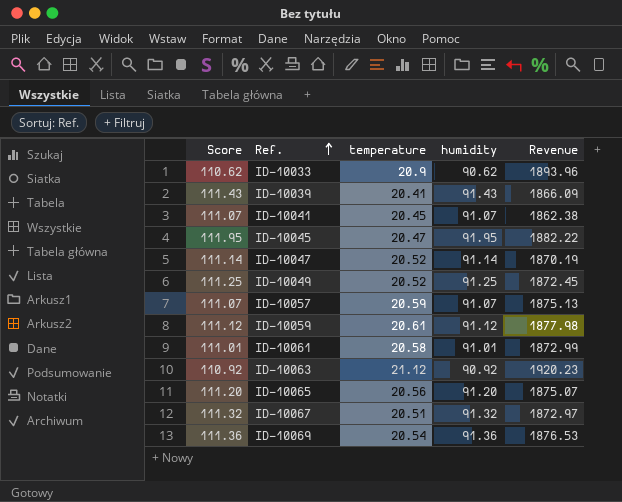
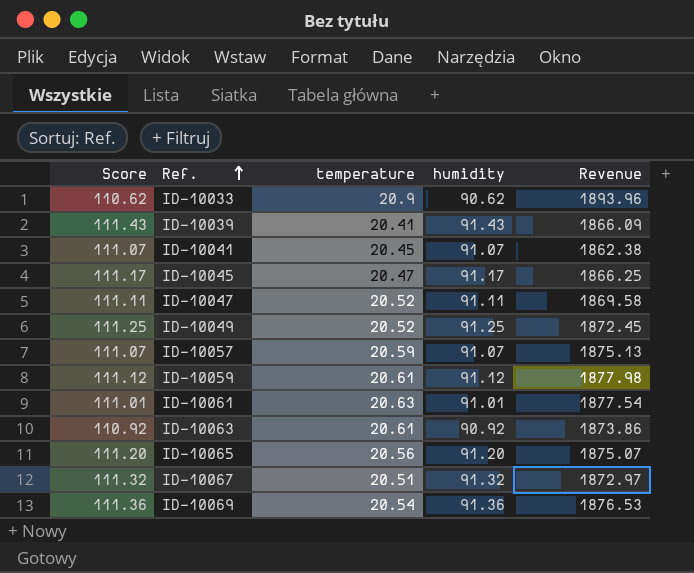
ID-10045 | Score: 111.95 -> 111.17
ID-10045 | humidity: 91.95 -> 91.17
ID-10045 | Revenue: 1882.22 -> 1866.25
ID-10047 | Score: 111.14 -> 111.11
ID-10047 | humidity: 91.14 -> 91.11
ID-10047 | Revenue: 1870.19 -> 1869.58
ID-10061 | temperature: 20.58 -> 20.63
ID-10061 | Revenue: 1872.99 -> 1877.54
ID-10063 | temperature: 21.12 -> 20.61
ID-10063 | Revenue: 1920.23 -> 1873.86

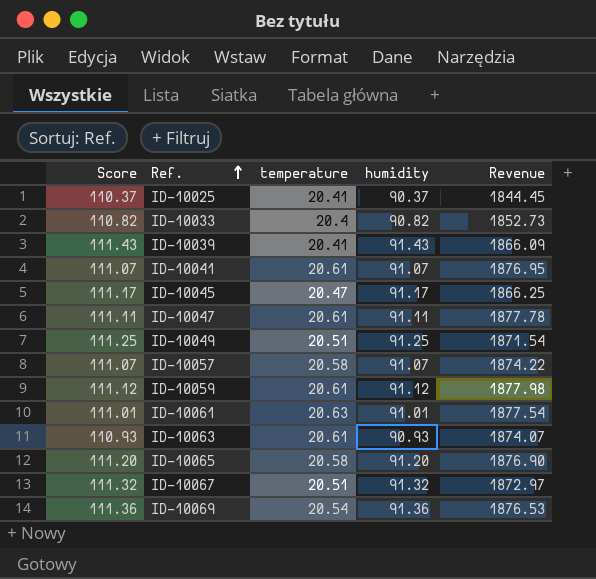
row ID-10025: none -> 110.37 | 20.41 | 90.37 | 1844.45
ID-10033 | Score: 110.62 -> 110.82
ID-10033 | temperature: 20.9 -> 20.4
ID-10033 | humidity: 90.62 -> 90.82
ID-10033 | Revenue: 1893.96 -> 1852.73
ID-10041 | temperature: 20.45 -> 20.61
ID-10041 | Revenue: 1862.38 -> 1876.95
ID-10047 | temperature: 20.52 -> 20.61
ID-10047 | Revenue: 1869.58 -> 1877.78
ID-10049 | temperature: 20.52 -> 20.51
ID-10049 | Revenue: 1872.45 -> 1871.54
ID-10057 | temperature: 20.59 -> 20.58
ID-10057 | Revenue: 1875.13 -> 1874.22
ID-10063 | Score: 110.92 -> 110.93
ID-10063 | humidity: 90.92 -> 90.93
ID-10063 | Revenue: 1873.86 -> 1874.07
ID-10065 | temperature: 20.56 -> 20.58
ID-10065 | Revenue: 1875.07 -> 1876.90

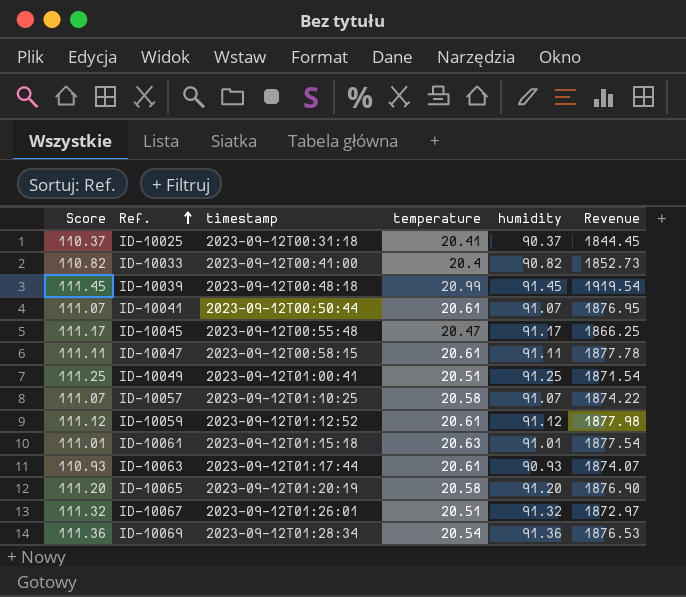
column timestamp | position: none -> 3
ID-10039 | Score: 111.43 -> 111.45
ID-10039 | temperature: 20.41 -> 20.99
ID-10039 | humidity: 91.43 -> 91.45
ID-10039 | Revenue: 1866.09 -> 1919.54

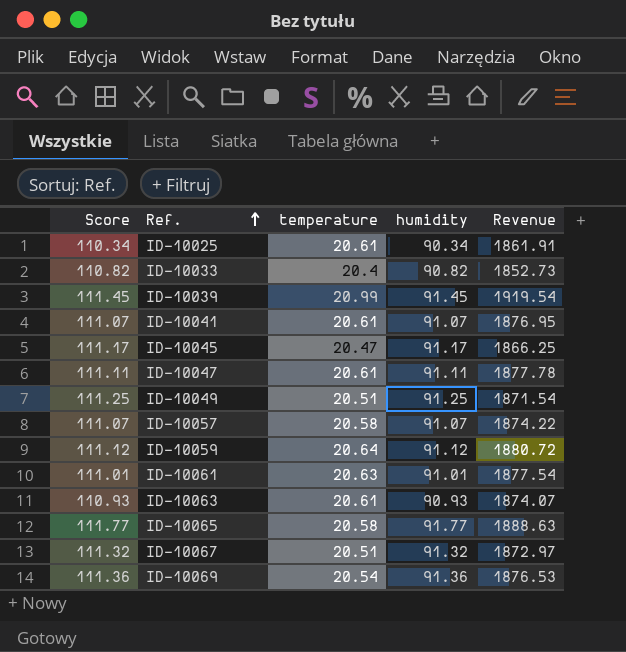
column timestamp | position: 3 -> none
ID-10025 | Score: 110.37 -> 110.34
ID-10025 | temperature: 20.41 -> 20.61
ID-10025 | humidity: 90.37 -> 90.34
ID-10025 | Revenue: 1844.45 -> 1861.91
ID-10059 | temperature: 20.61 -> 20.64
ID-10059 | Revenue: 1877.98 -> 1880.72
ID-10065 | Score: 111.20 -> 111.77
ID-10065 | humidity: 91.20 -> 91.77
ID-10065 | Revenue: 1876.90 -> 1888.63

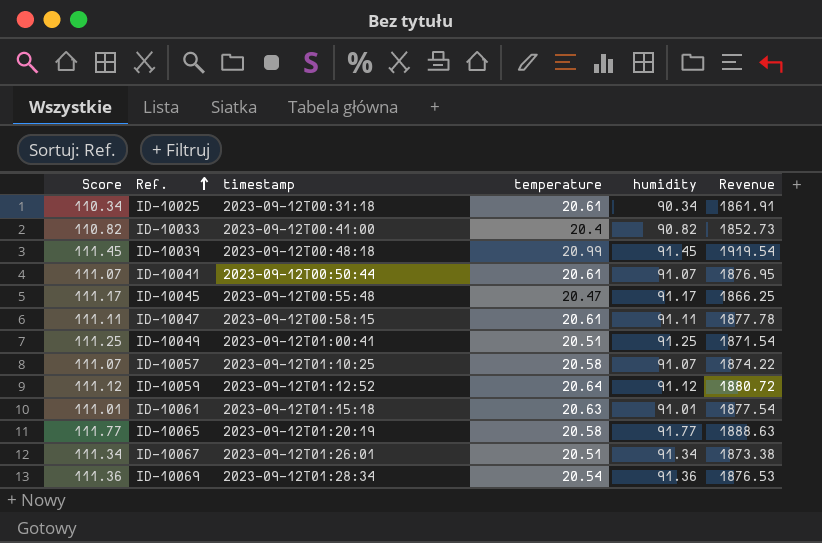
column timestamp | position: none -> 3
row ID-10063: 110.93 | 20.61 | 90.93 | 1874.07 -> none
ID-10067 | Score: 111.32 -> 111.34
ID-10067 | humidity: 91.32 -> 91.34
ID-10067 | Revenue: 1872.97 -> 1873.38

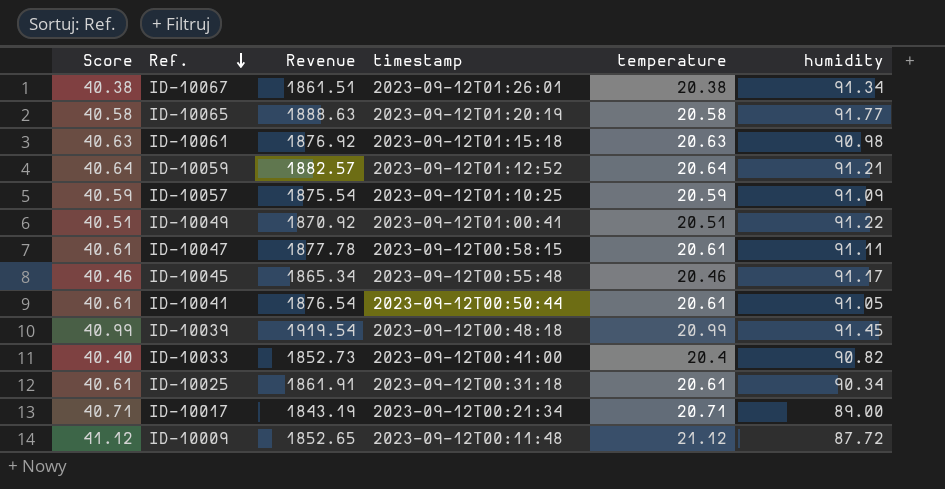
row order: Ref. ascending -> Ref. descending
column Score | formula: [humidity] + 20 -> [temperature] + 20
column Revenue | position: 6 -> 3
row ID-10069: 111.36 | 2023-09-12T01:28:34 | 20.54 | 91.36 | 1876.53 -> none
ID-10067 | Revenue: 1873.38 -> 1861.51
ID-10067 | temperature: 20.51 -> 20.38
ID-10061 | Revenue: 1877.54 -> 1876.92
ID-10061 | humidity: 91.01 -> 90.98
ID-10059 | Revenue: 1880.72 -> 1882.57
ID-10059 | humidity: 91.12 -> 91.21
ID-10057 | Revenue: 1874.22 -> 1875.54
ID-10057 | temperature: 20.58 -> 20.59
ID-10057 | humidity: 91.07 -> 91.09
ID-10049 | Revenue: 1871.54 -> 1870.92
ID-10049 | humidity: 91.25 -> 91.22
ID-10045 | Revenue: 1866.25 -> 1865.34
ID-10045 | temperature: 20.47 -> 20.46
ID-10041 | Revenue: 1876.95 -> 1876.54
ID-10041 | humidity: 91.07 -> 91.05
row ID-10017: none -> 40.71 | 1843.19 | 2023-09-12T00:21:34 | 20.71 | 89.00
row ID-10009: none -> 41.12 | 1852.65 | 2023-09-12T00:11:48 | 21.12 | 87.72

